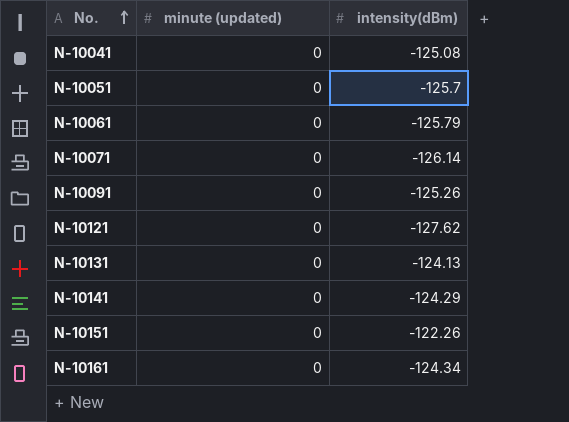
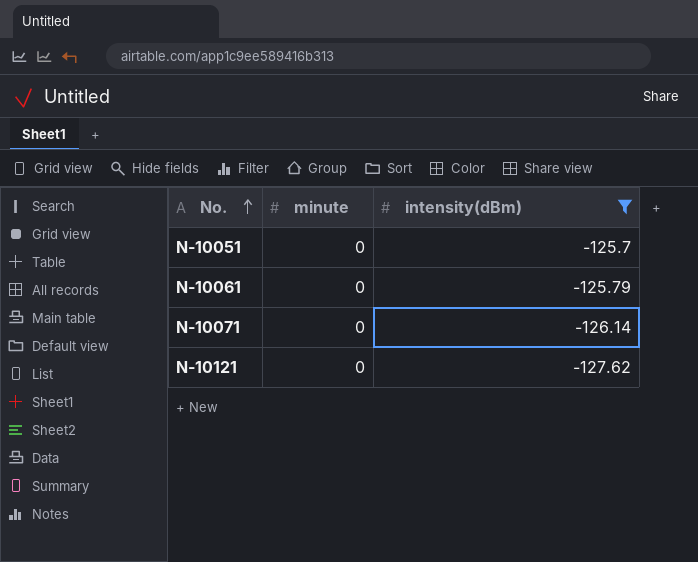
filter: none -> intensity(dBm) <= -125.7
column name: minute (updated) -> minute

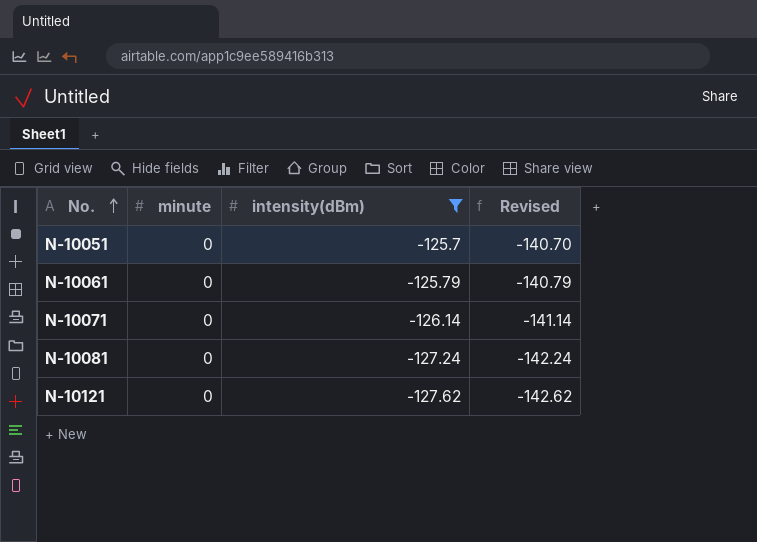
column Revised | formula: none -> [intensity(dBm)] - 15
row N-10081: none -> 0 | -127.24 | -142.24

